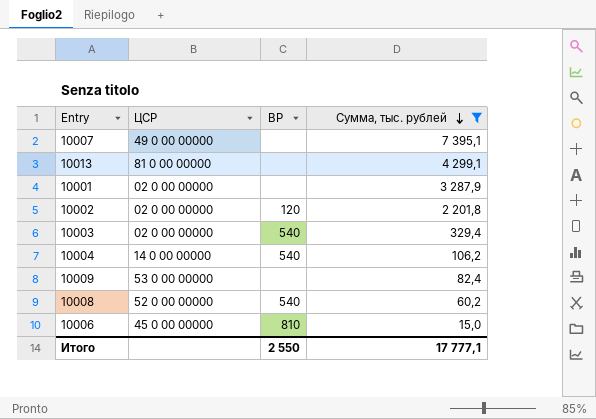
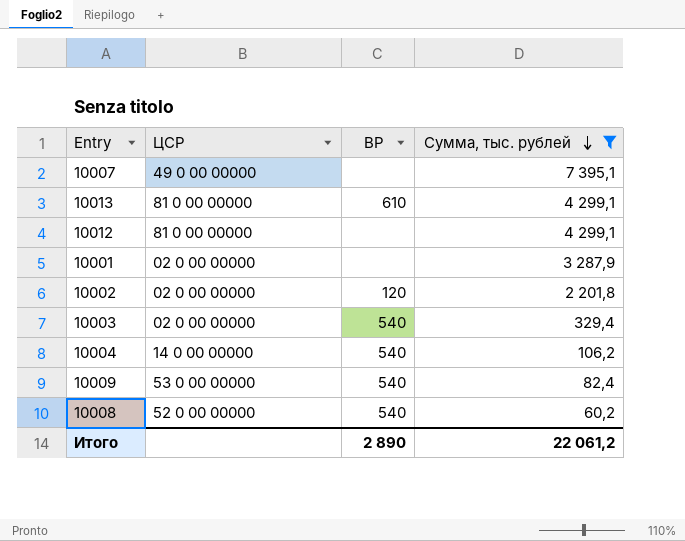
row 10006: 45 0 00 00000 | 810 | 15,0 -> none
10013 | ВР: none -> 610
row 10012: none -> 81 0 00 00000 | none | 4 299,1
10009 | ВР: none -> 540
Итого | ВР: 2 550 -> 2 890
Итого | Сумма, тыс. рублей: 17 777,1 -> 22 061,2

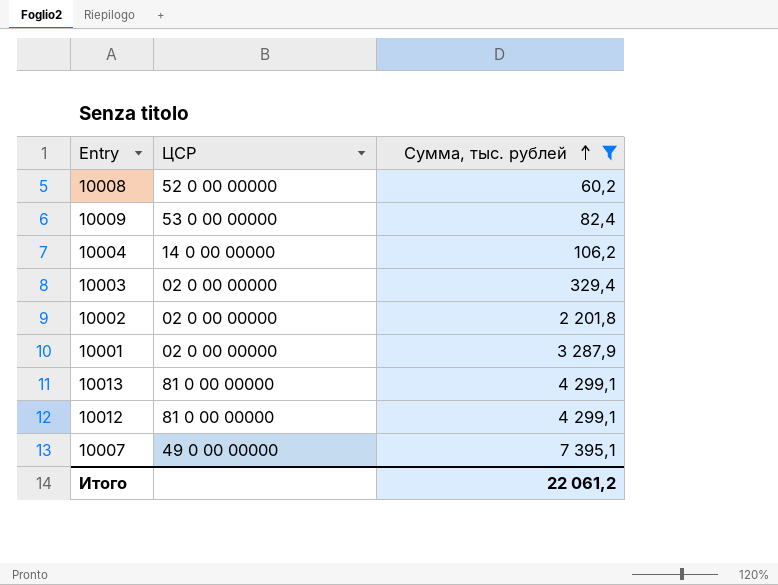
row order: Сумма, тыс. рублей descending -> Сумма, тыс. рублей ascending
column ВР | position: 3 -> none

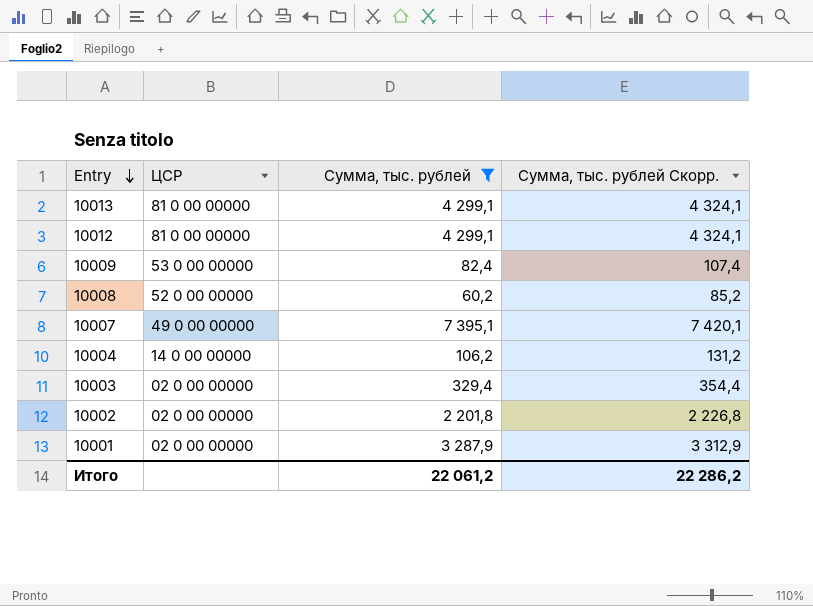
row order: Сумма, тыс. рублей ascending -> Entry descending
column Сумма, тыс. рублей Скорр. | formula: none -> [Сумма, тыс. рублей] + 25

